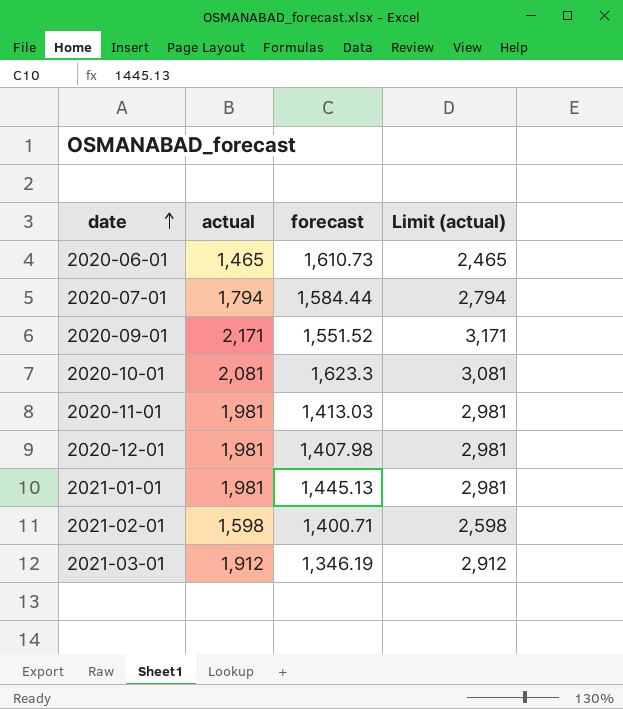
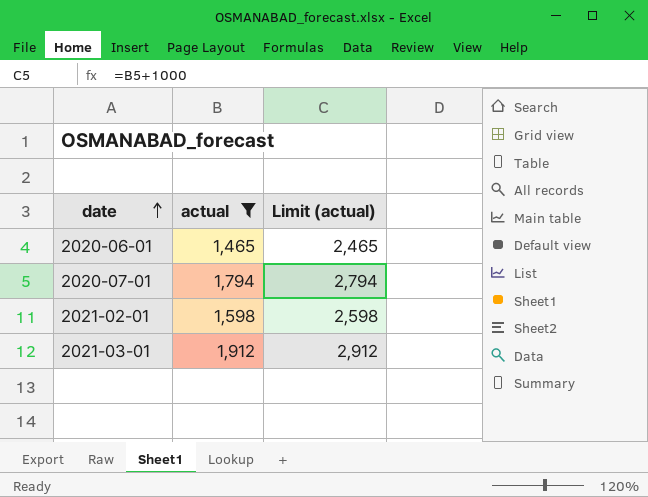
filter: none -> actual <= 1,912
column forecast | position: 3 -> none

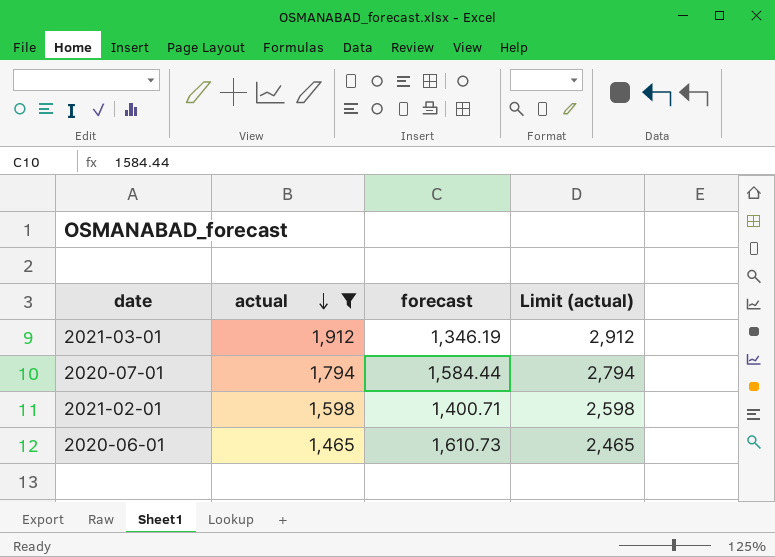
row order: date ascending -> actual descending
column forecast | position: none -> 3

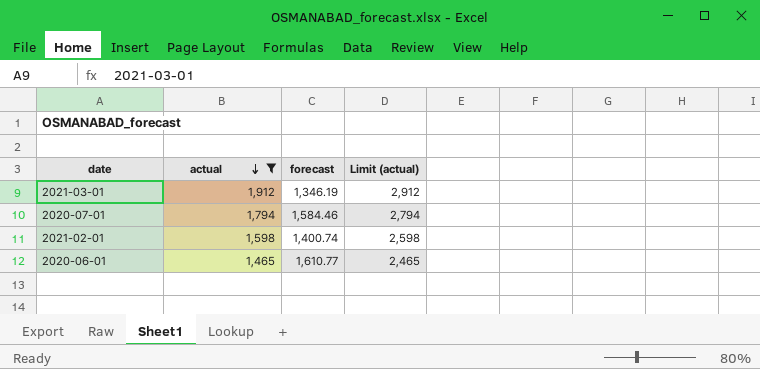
2020-07-01 | forecast: 1,584.44 -> 1,584.46
2021-02-01 | forecast: 1,400.71 -> 1,400.74
2020-06-01 | forecast: 1,610.73 -> 1,610.77

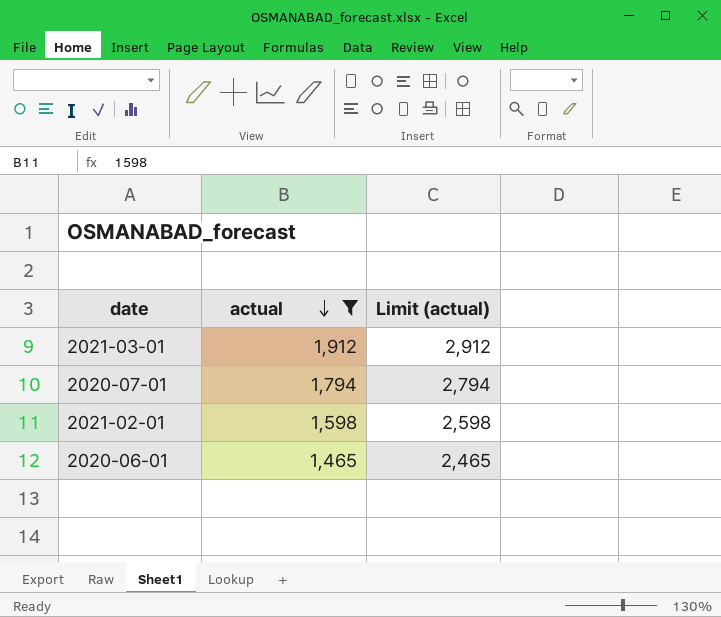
column forecast | position: 3 -> none

